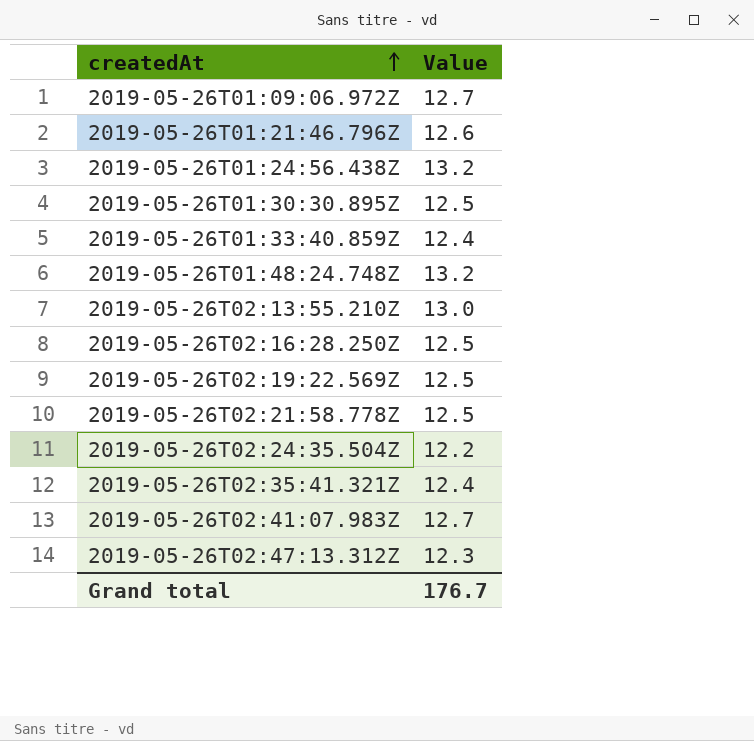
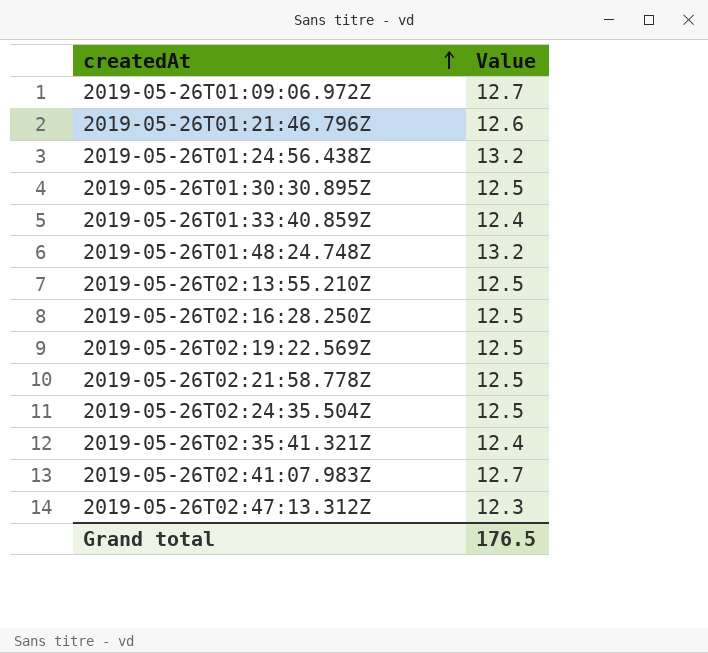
2019-05-26T02:13:55.210Z | Value: 13.0 -> 12.5
2019-05-26T02:24:35.504Z | Value: 12.2 -> 12.5
Grand total | Value: 176.7 -> 176.5

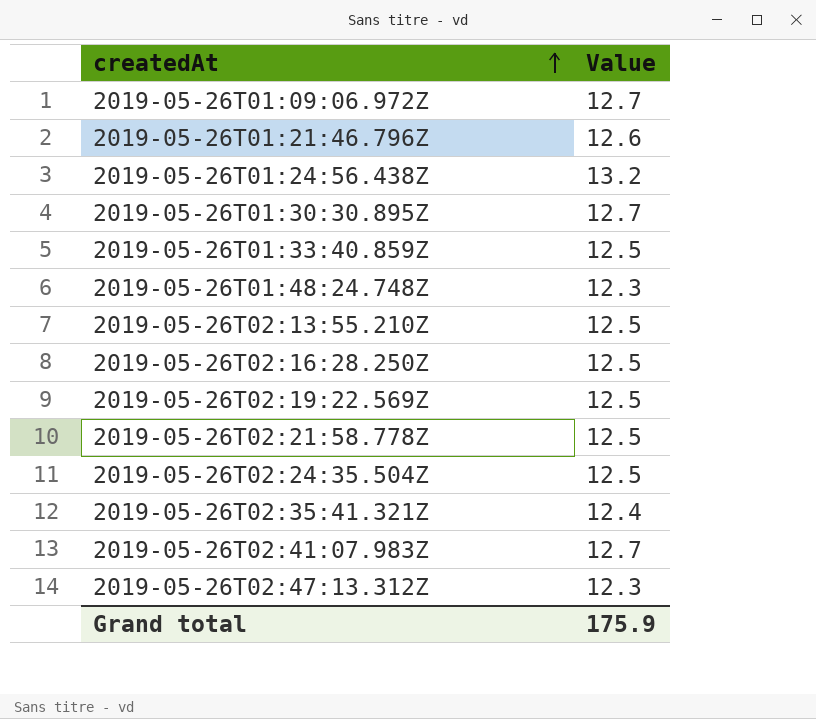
2019-05-26T01:30:30.895Z | Value: 12.5 -> 12.7
2019-05-26T01:33:40.859Z | Value: 12.4 -> 12.5
2019-05-26T01:48:24.748Z | Value: 13.2 -> 12.3
Grand total | Value: 176.5 -> 175.9

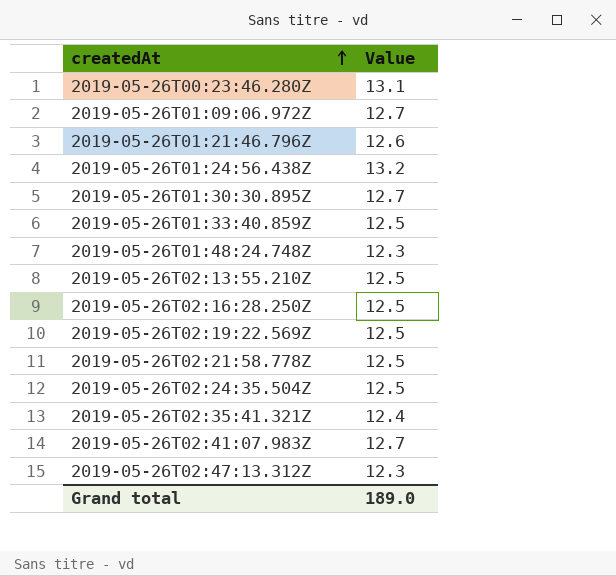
row 2019-05-26T00:23:46.280Z: none -> 13.1
Grand total | Value: 175.9 -> 189.0

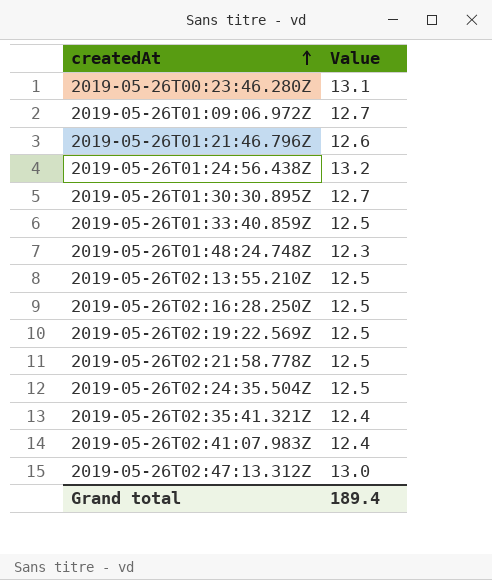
2019-05-26T02:41:07.983Z | Value: 12.7 -> 12.4
2019-05-26T02:47:13.312Z | Value: 12.3 -> 13.0
Grand total | Value: 189.0 -> 189.4

